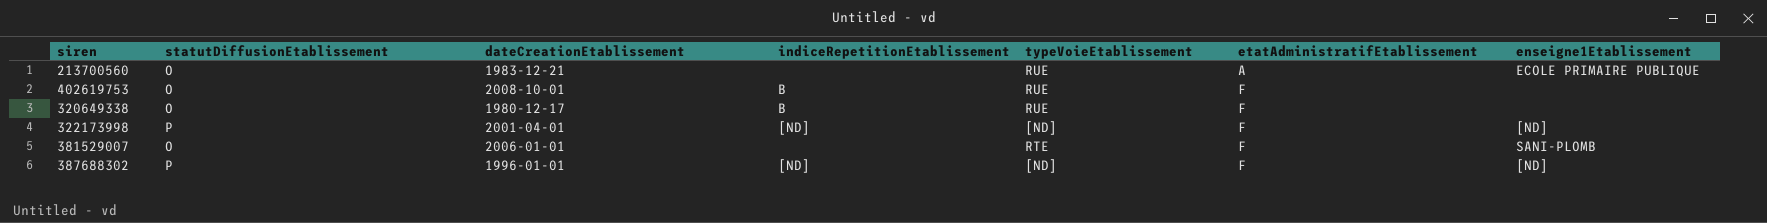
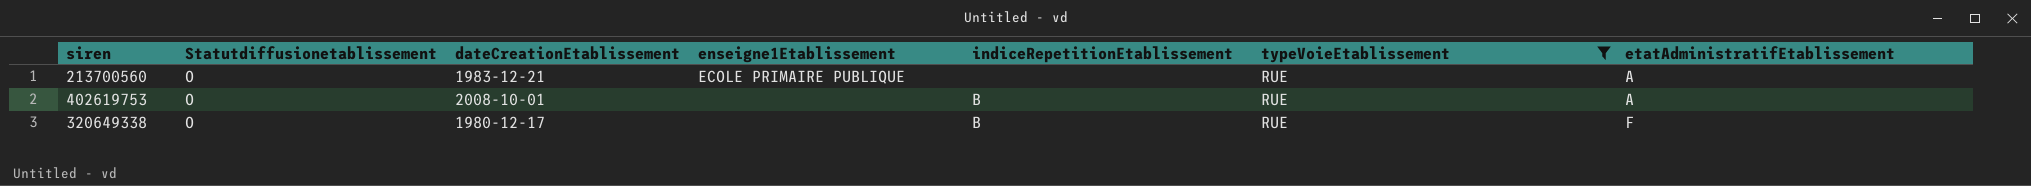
filter: none -> typeVoieEtablissement = RUE
column name: statutDiffusionEtablissement -> Statutdiffusionetablissement
column enseigne1Etablissement | position: 7 -> 4
402619753 | etatAdministratifEtablissement: F -> A

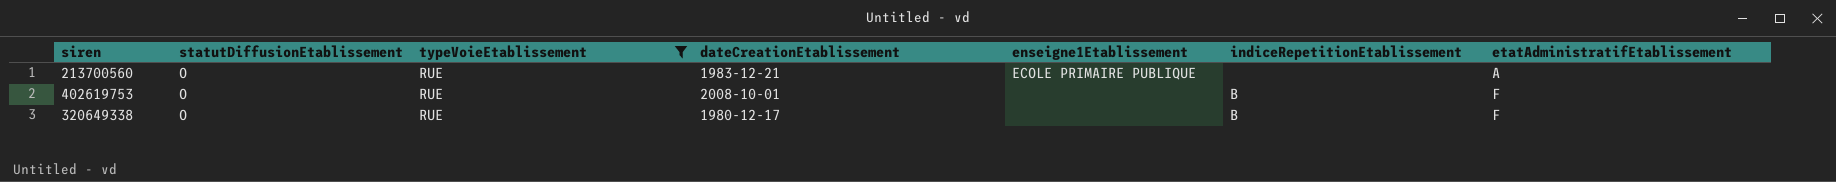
column name: Statutdiffusionetablissement -> statutDiffusionEtablissement
column typeVoieEtablissement | position: 6 -> 3
402619753 | etatAdministratifEtablissement: A -> F

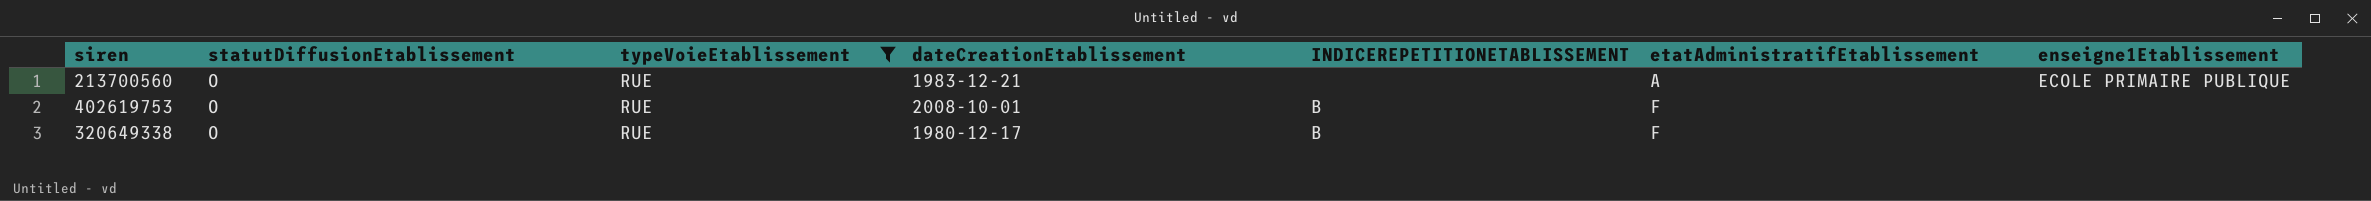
column name: indiceRepetitionEtablissement -> INDICEREPETITIONETABLISSEMENT
column enseigne1Etablissement | position: 5 -> 7

